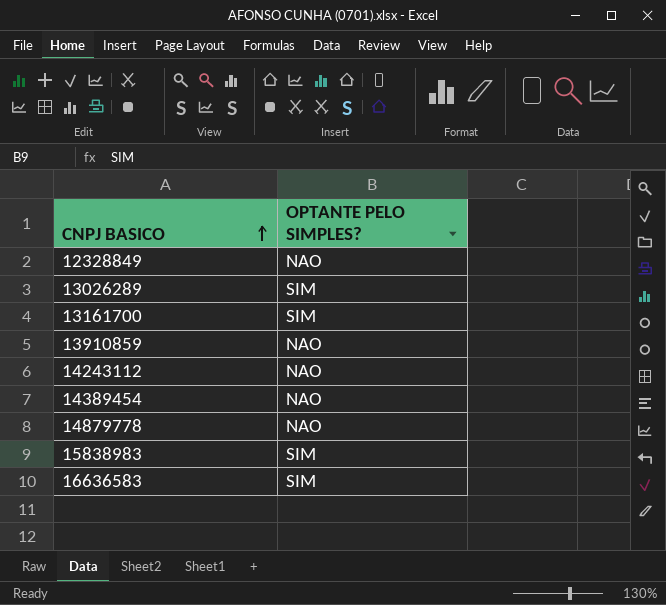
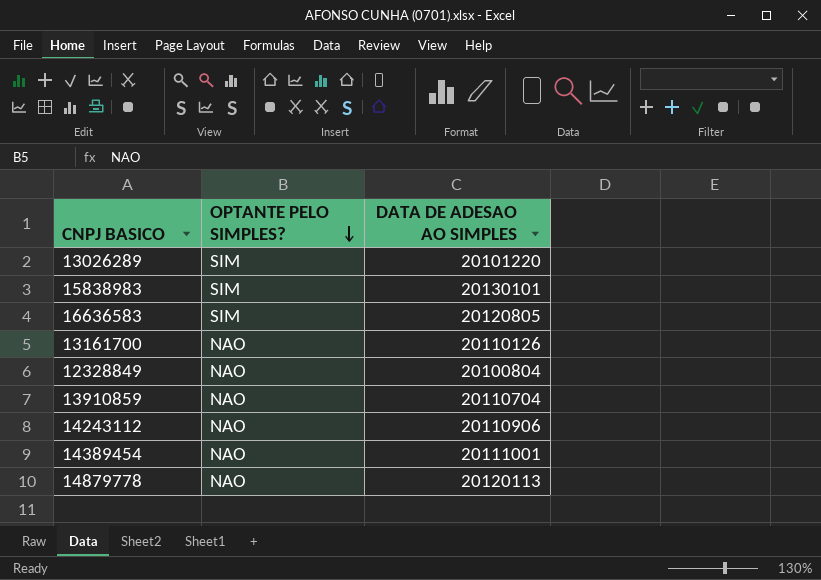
row order: CNPJ BASICO ascending -> OPTANTE PELO SIMPLES? descending
column DATA DE ADESAO AO SIMPLES | position: none -> 3
13161700 | OPTANTE PELO SIMPLES?: SIM -> NAO

